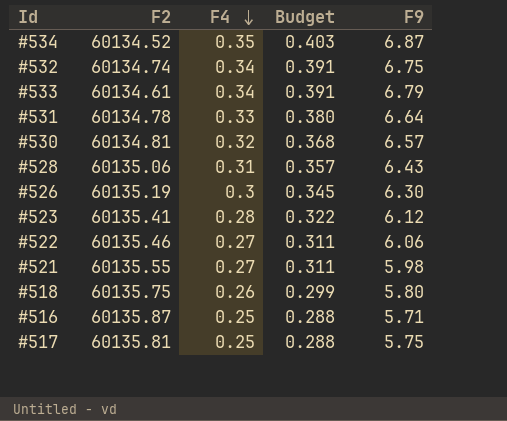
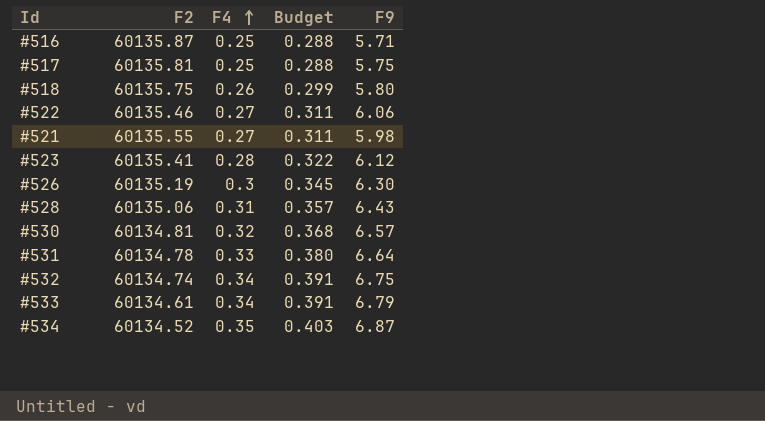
row order: F4 descending -> F4 ascending

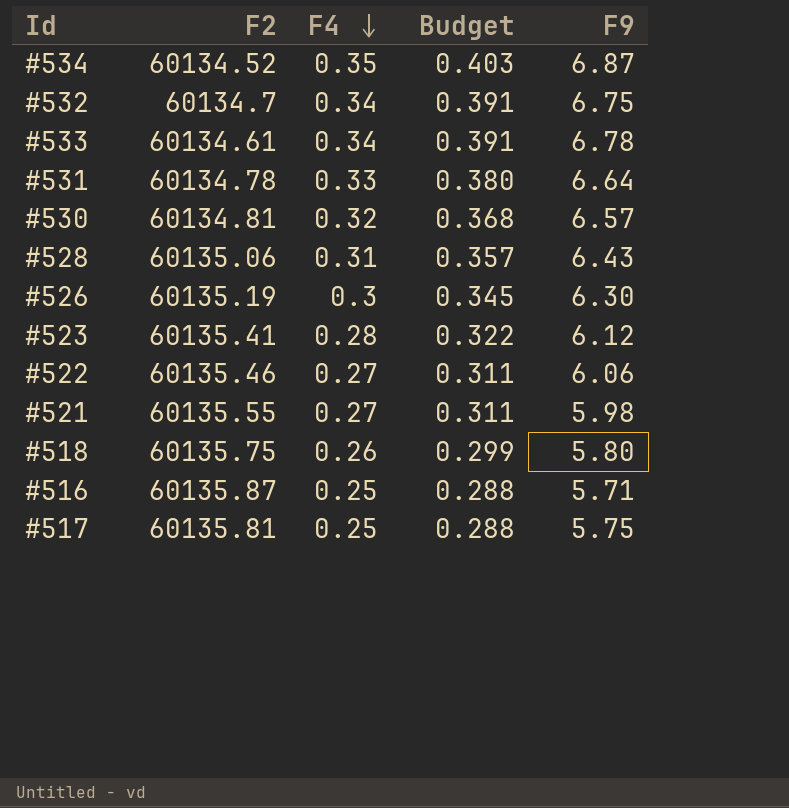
row order: F4 ascending -> F4 descending
#532 | F2: 60134.74 -> 60134.7
#533 | F9: 6.79 -> 6.78

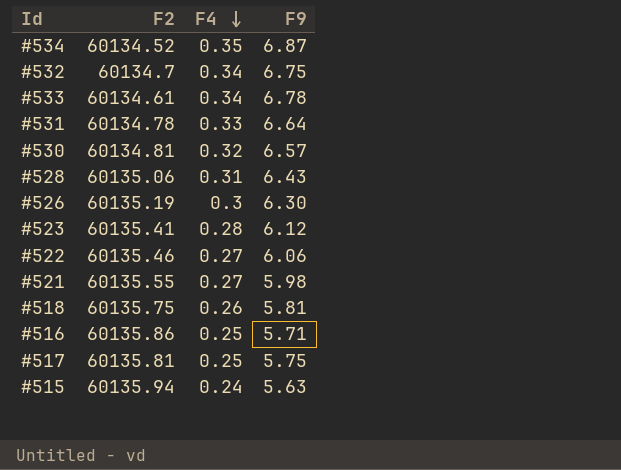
column Budget | formula: [F4] * 1.15 -> none
#518 | F9: 5.80 -> 5.81
#516 | F2: 60135.87 -> 60135.86
row #515: none -> 60135.94 | 0.24 | 5.63

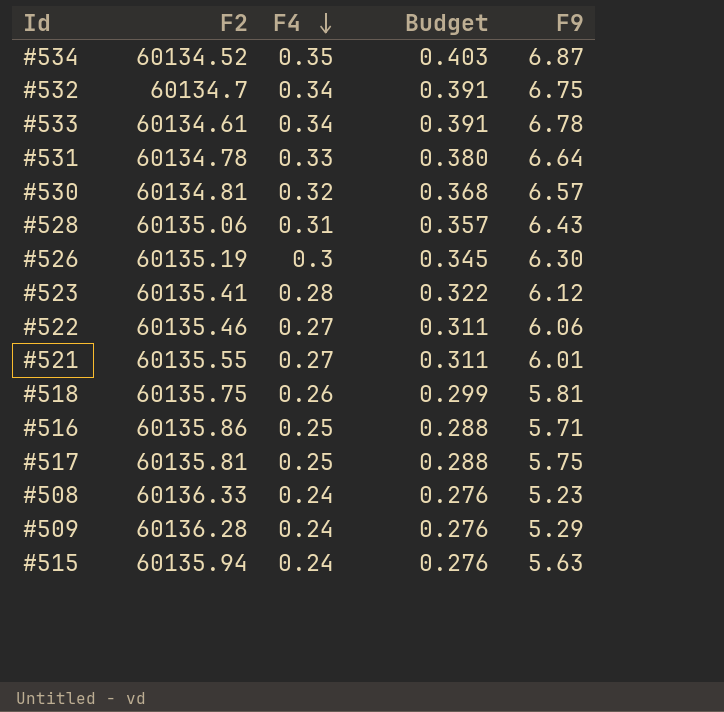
column Budget | formula: none -> [F4] * 1.15
#521 | F9: 5.98 -> 6.01
row #508: none -> 60136.33 | 0.24 | 0.276 | 5.23
row #509: none -> 60136.28 | 0.24 | 0.276 | 5.29

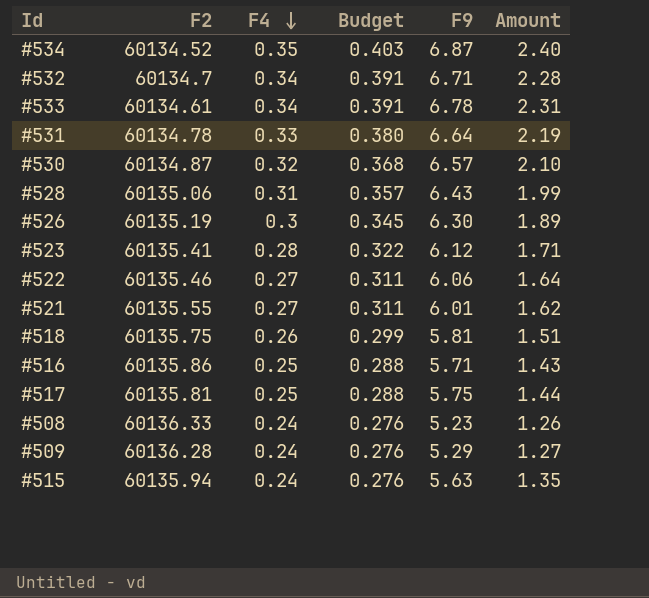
column Amount | formula: none -> [F4] * [F9]
#532 | F9: 6.75 -> 6.71
#530 | F2: 60134.81 -> 60134.87

